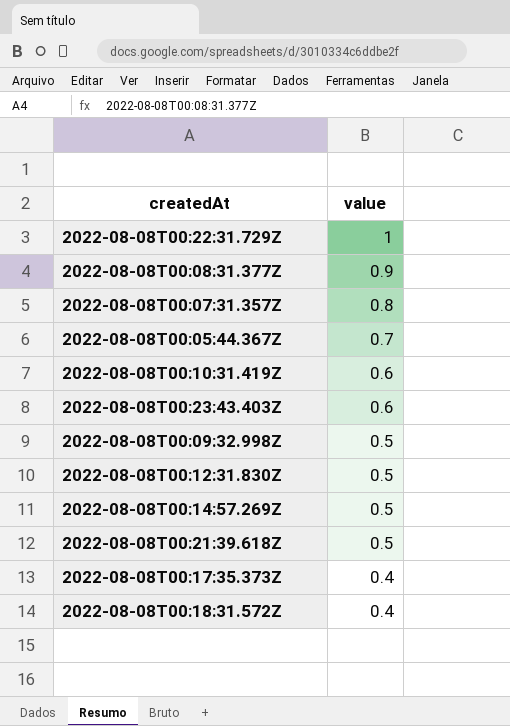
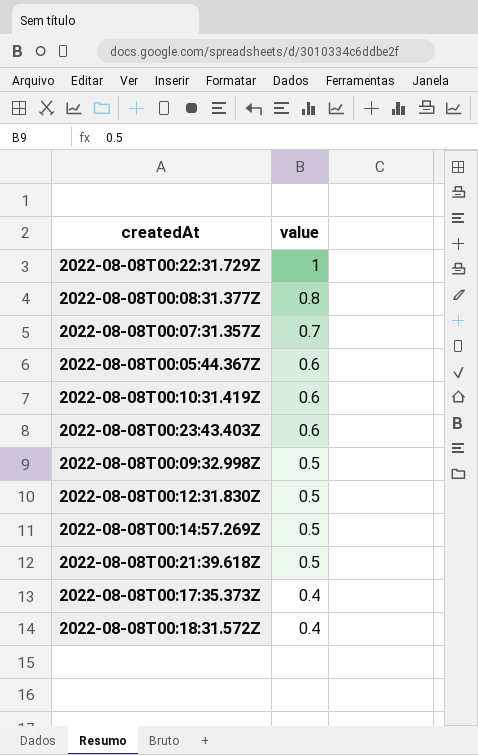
2022-08-08T00:08:31.377Z | value: 0.9 -> 0.8
2022-08-08T00:07:31.357Z | value: 0.8 -> 0.7
2022-08-08T00:05:44.367Z | value: 0.7 -> 0.6

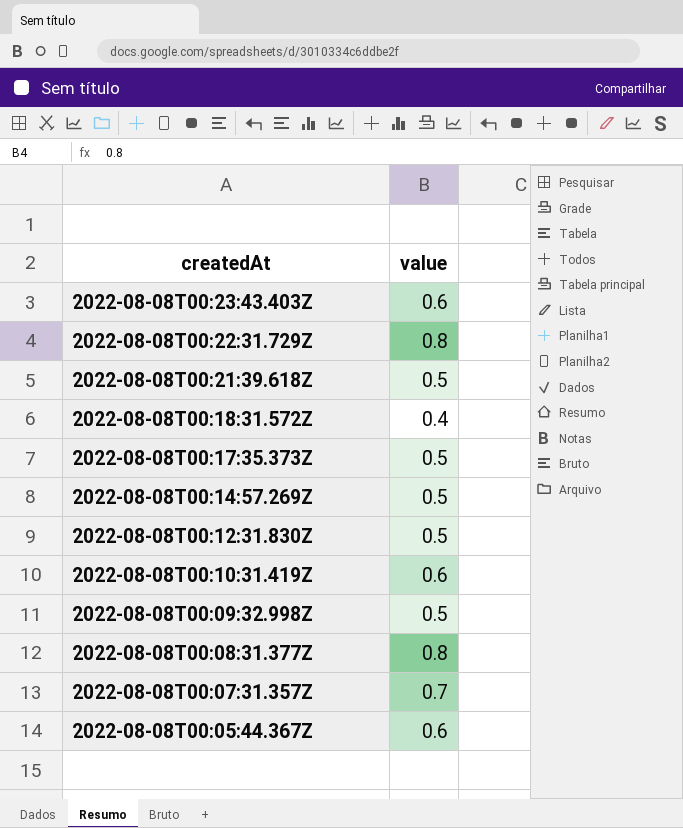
row order: value descending -> createdAt descending
2022-08-08T00:22:31.729Z | value: 1 -> 0.8
2022-08-08T00:17:35.373Z | value: 0.4 -> 0.5

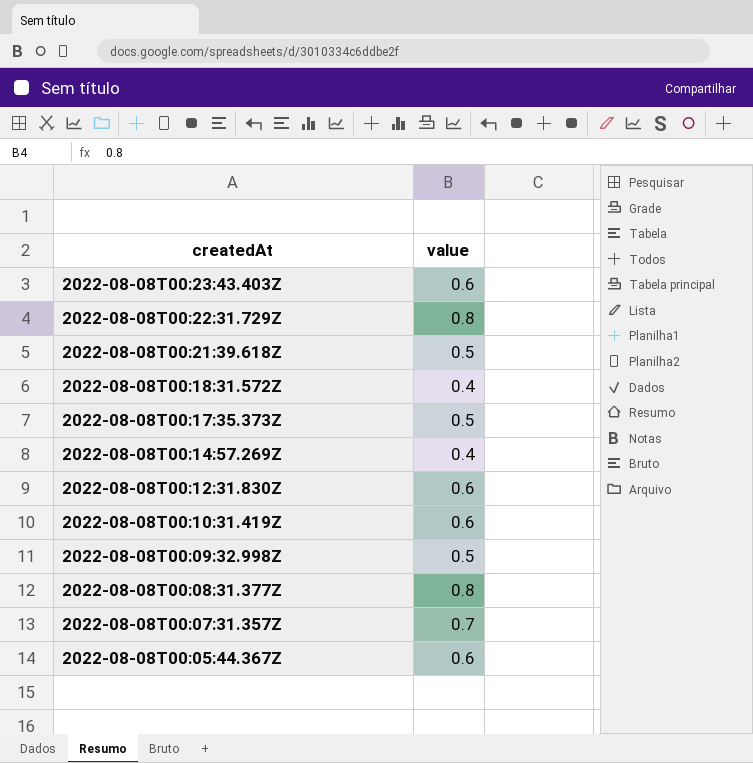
2022-08-08T00:14:57.269Z | value: 0.5 -> 0.4
2022-08-08T00:12:31.830Z | value: 0.5 -> 0.6

